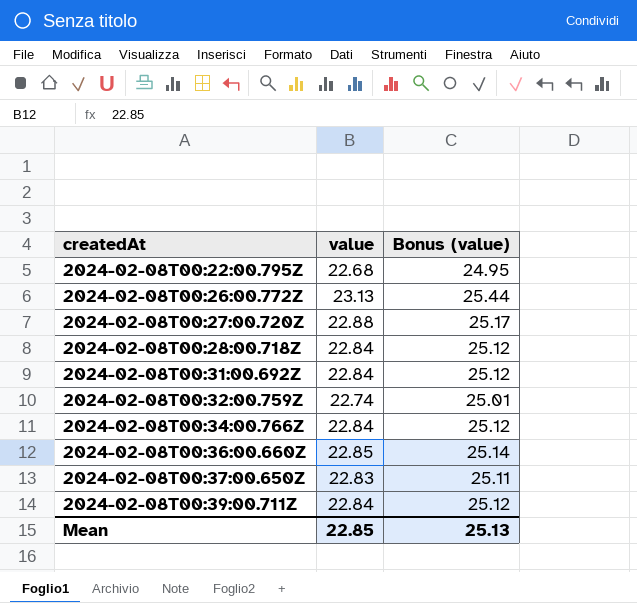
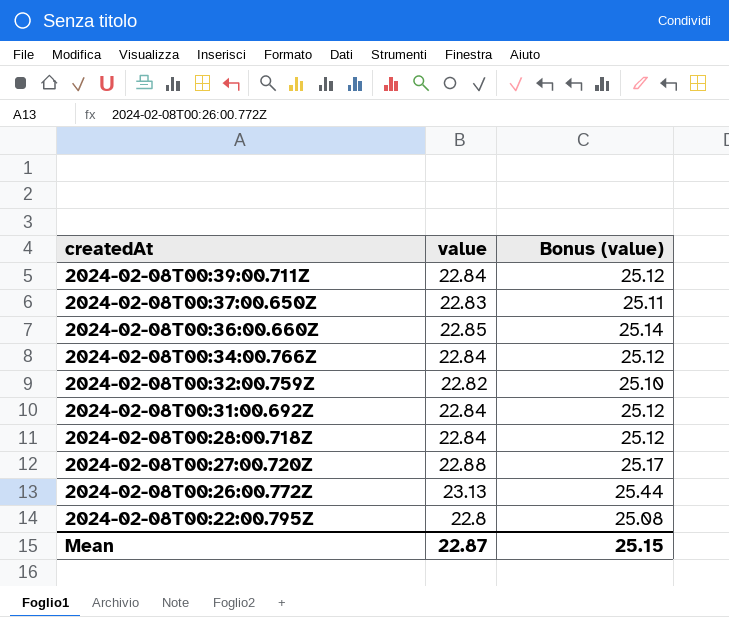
row order: createdAt ascending -> createdAt descending
2024-02-08T00:32:00.759Z | value: 22.74 -> 22.82
2024-02-08T00:32:00.759Z | Bonus (value): 25.01 -> 25.10
2024-02-08T00:22:00.795Z | value: 22.68 -> 22.8
2024-02-08T00:22:00.795Z | Bonus (value): 24.95 -> 25.08
Mean | value: 22.85 -> 22.87
Mean | Bonus (value): 25.13 -> 25.15

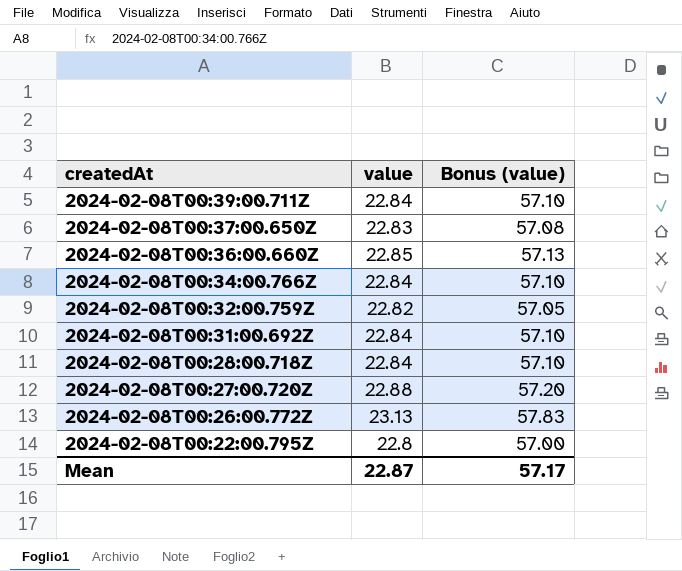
column Bonus (value) | formula: [value] * 1.1 -> [value] * 2.5
Mean | Bonus (value): 25.15 -> 57.17

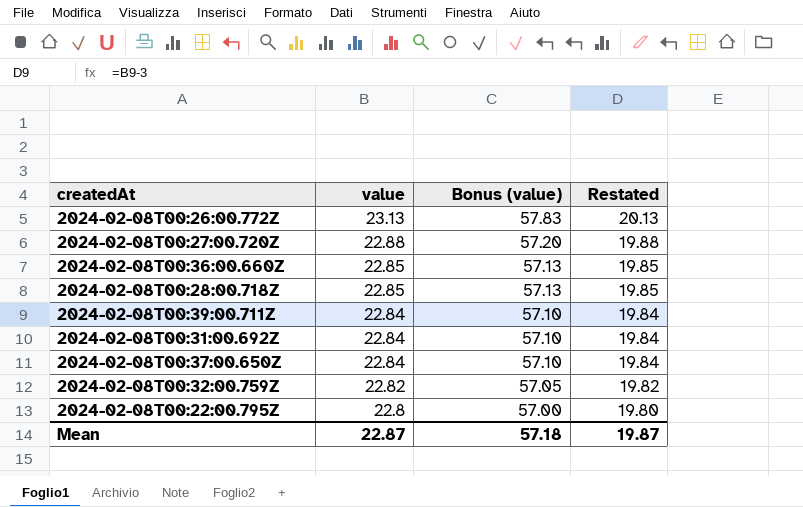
row order: createdAt descending -> value descending
column Restated | formula: none -> [value] - 3
row 2024-02-08T00:34:00.766Z: 22.84 | 57.10 -> none
2024-02-08T00:28:00.718Z | value: 22.84 -> 22.85
2024-02-08T00:28:00.718Z | Bonus (value): 57.10 -> 57.13
2024-02-08T00:37:00.650Z | value: 22.83 -> 22.84
2024-02-08T00:37:00.650Z | Bonus (value): 57.08 -> 57.10
Mean | Bonus (value): 57.17 -> 57.18

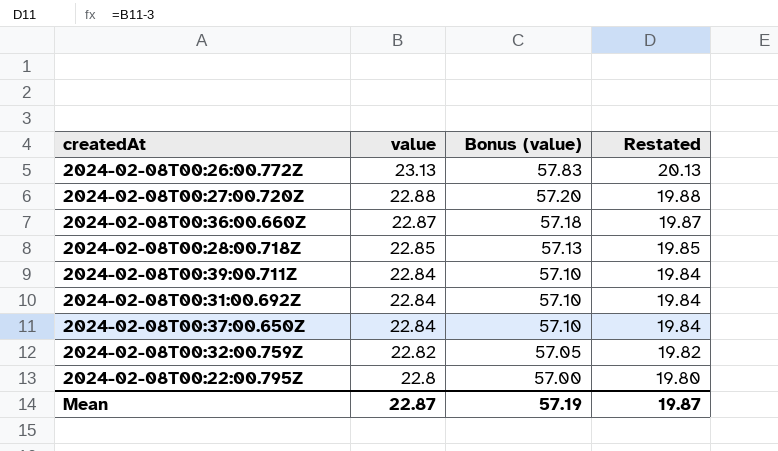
2024-02-08T00:36:00.660Z | value: 22.85 -> 22.87
2024-02-08T00:36:00.660Z | Bonus (value): 57.13 -> 57.18
2024-02-08T00:36:00.660Z | Restated: 19.85 -> 19.87
Mean | Bonus (value): 57.18 -> 57.19

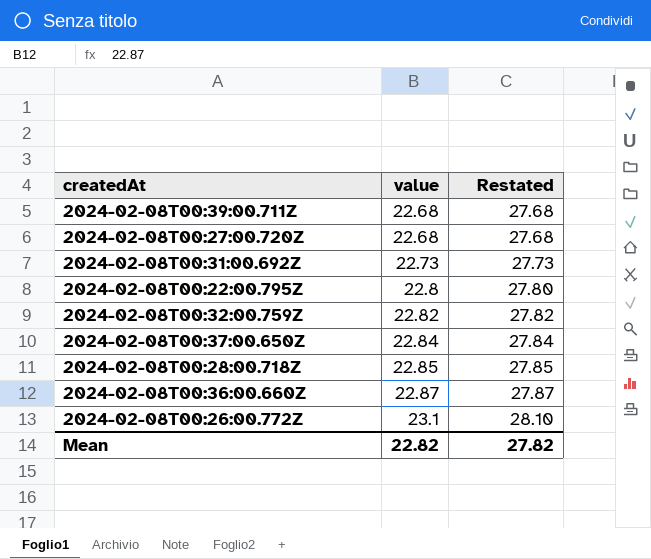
row order: value descending -> value ascending
column Bonus (value) | formula: [value] * 2.5 -> none
column Restated | formula: [value] - 3 -> [value] + 5
2024-02-08T00:39:00.711Z | value: 22.84 -> 22.68
2024-02-08T00:27:00.720Z | value: 22.88 -> 22.68
2024-02-08T00:31:00.692Z | value: 22.84 -> 22.73
2024-02-08T00:26:00.772Z | value: 23.13 -> 23.1
Mean | value: 22.87 -> 22.82
Mean | Restated: 19.87 -> 27.82

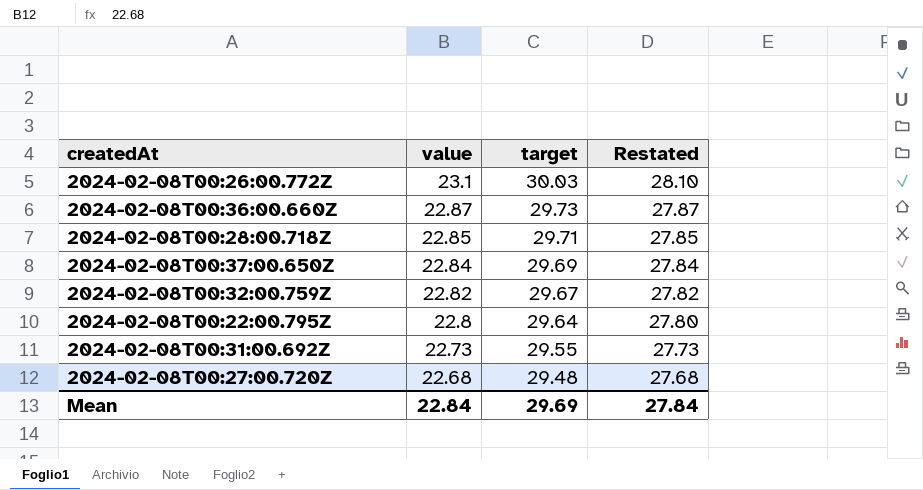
row order: value ascending -> value descending
column target | formula: none -> [value] * 1.3
row 2024-02-08T00:39:00.711Z: 22.68 | 27.68 -> none
Mean | value: 22.82 -> 22.84
Mean | Restated: 27.82 -> 27.84

